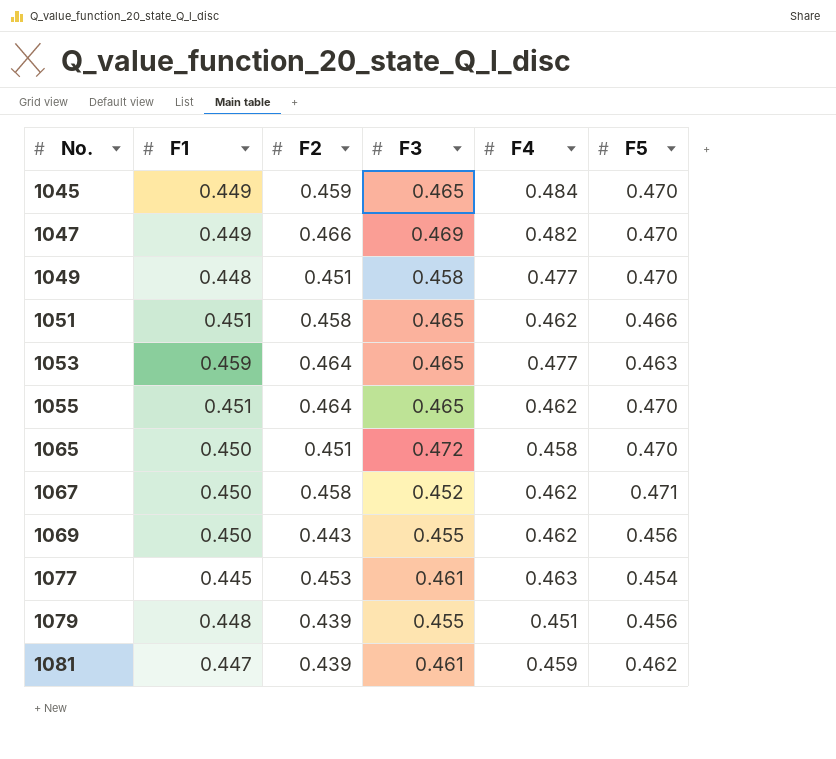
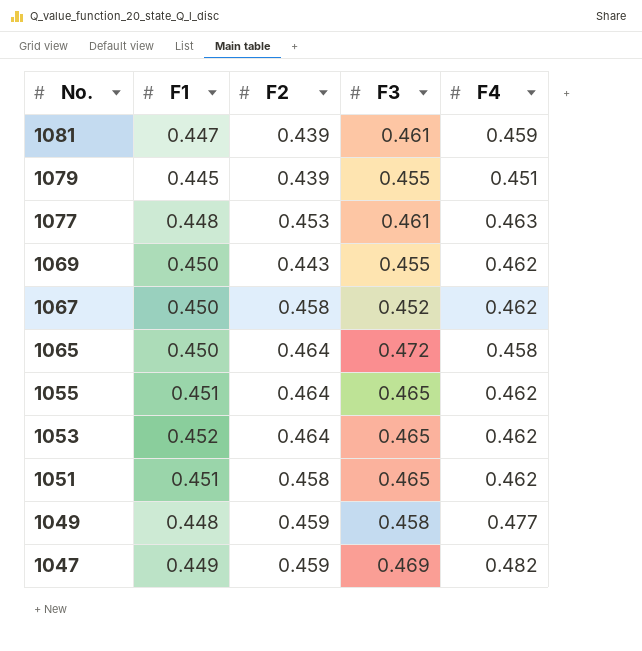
row order: No. ascending -> No. descending
column F5 | position: 6 -> none
row 1045: 0.449 | 0.459 | 0.465 | 0.484 | 0.470 -> none
1079 | F1: 0.448 -> 0.445
1077 | F1: 0.445 -> 0.448
1065 | F2: 0.451 -> 0.464
1053 | F1: 0.459 -> 0.452
1053 | F4: 0.477 -> 0.462
1049 | F2: 0.451 -> 0.459
1047 | F2: 0.466 -> 0.459

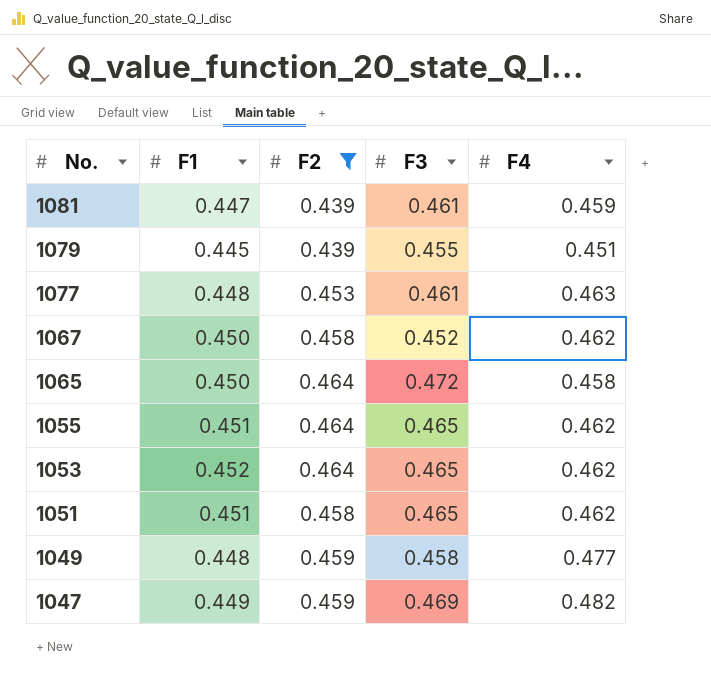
filter: none -> F2 != 0.443

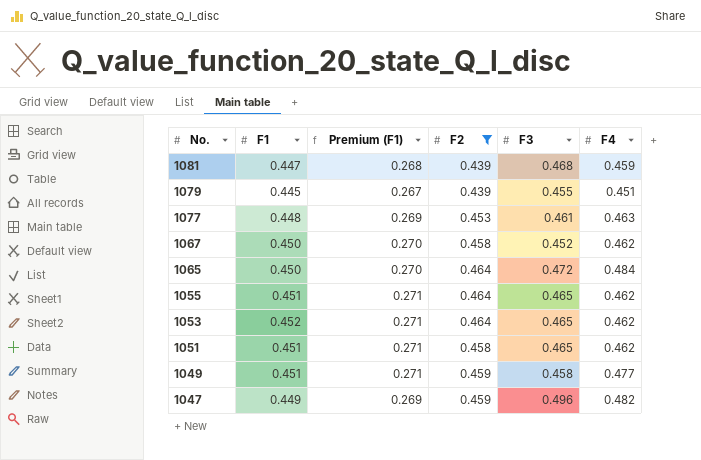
column Premium (F1) | formula: none -> [F1] * 0.6
1081 | F3: 0.461 -> 0.468
1065 | F4: 0.458 -> 0.484
1049 | F1: 0.448 -> 0.451
1047 | F3: 0.469 -> 0.496

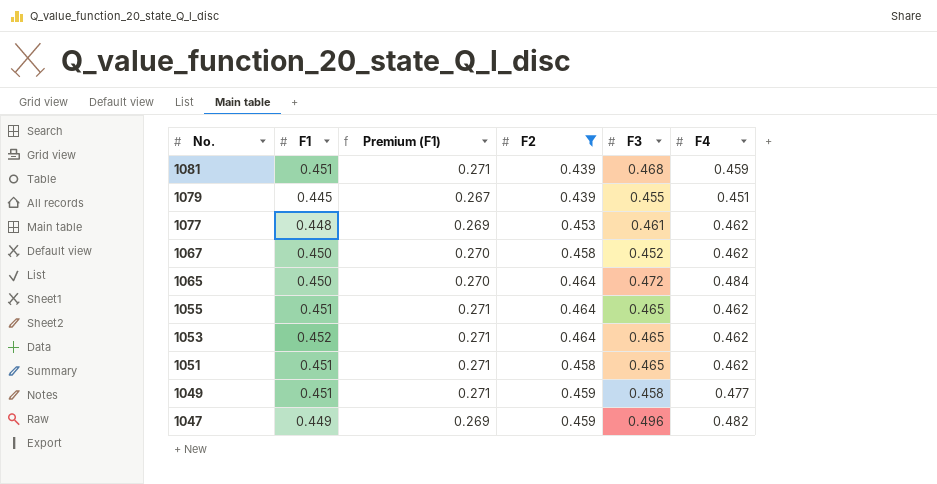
1081 | F1: 0.447 -> 0.451
1081 | Premium (F1): 0.268 -> 0.271
1077 | F4: 0.463 -> 0.462

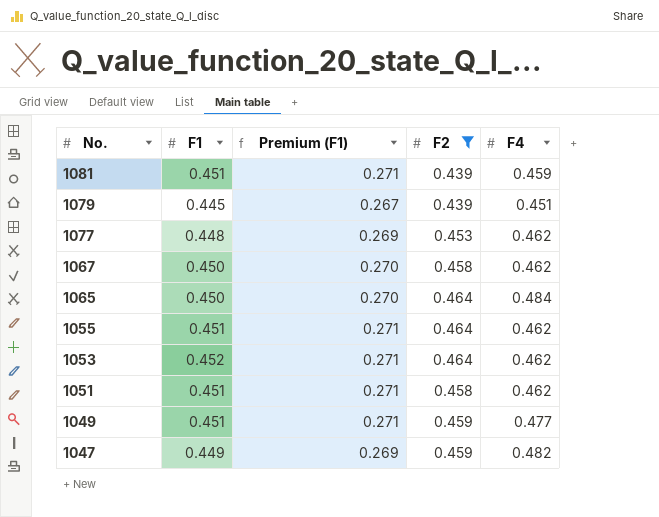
column F3 | position: 5 -> none

